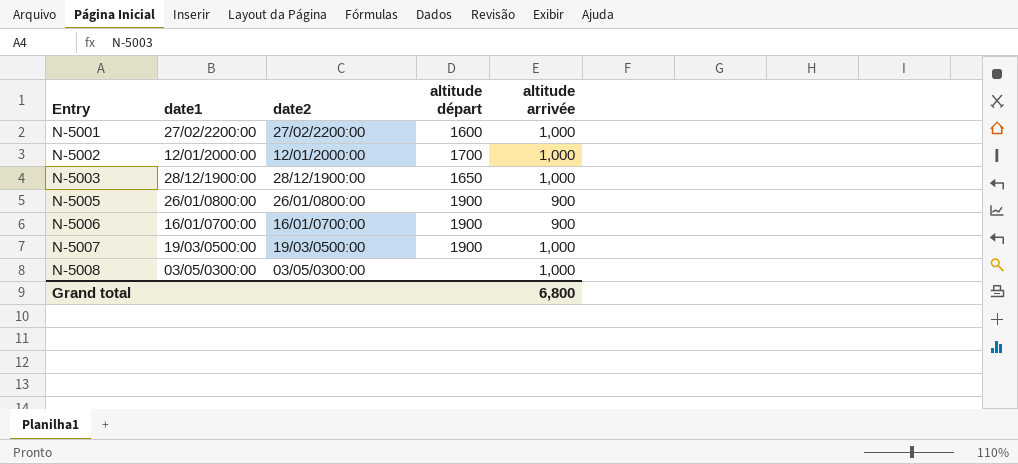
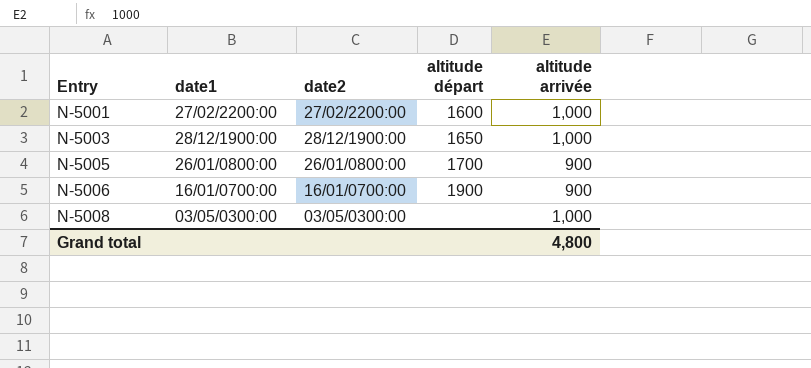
row N-5002: 12/01/2000:00 | 12/01/2000:00 | 1700 | 1,000 -> none
row N-5007: 19/03/0500:00 | 19/03/0500:00 | 1900 | 1,000 -> none
N-5005 | altitude départ: 1900 -> 1700
Grand total | altitude arrivée: 6,800 -> 4,800

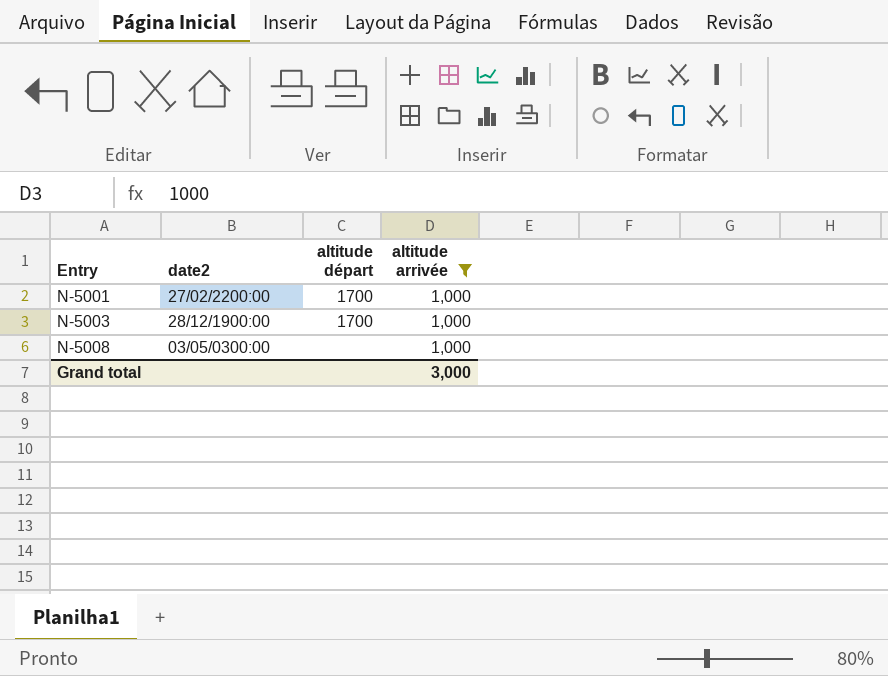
filter: none -> altitude arrivée = 1,000
column date1 | position: 2 -> none
N-5001 | altitude départ: 1600 -> 1700
N-5003 | altitude départ: 1650 -> 1700
Grand total | altitude arrivée: 4,800 -> 3,000

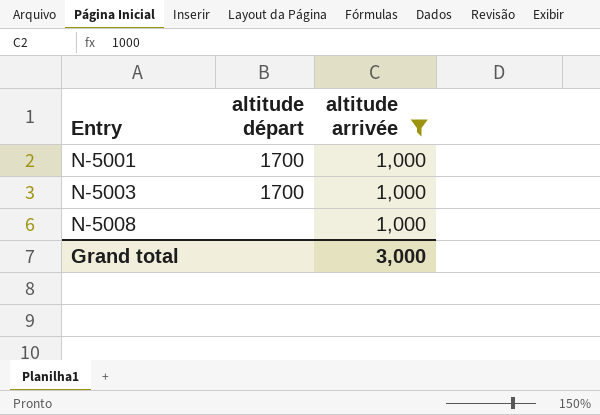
column date2 | position: 2 -> none

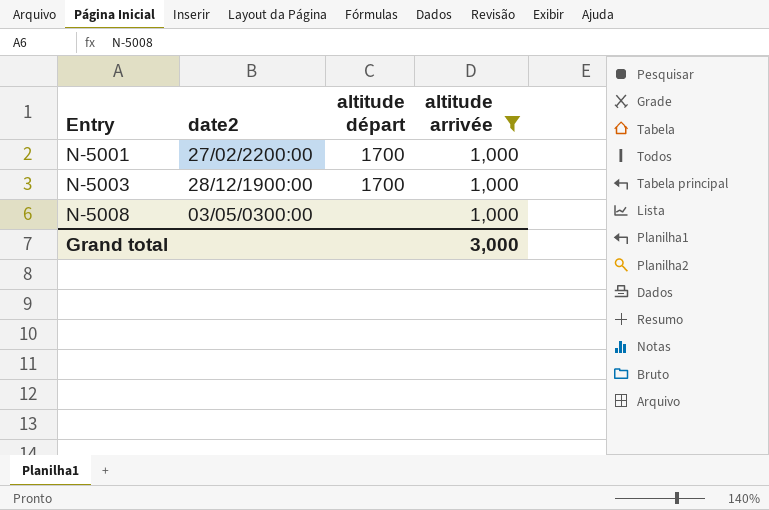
column date2 | position: none -> 2

